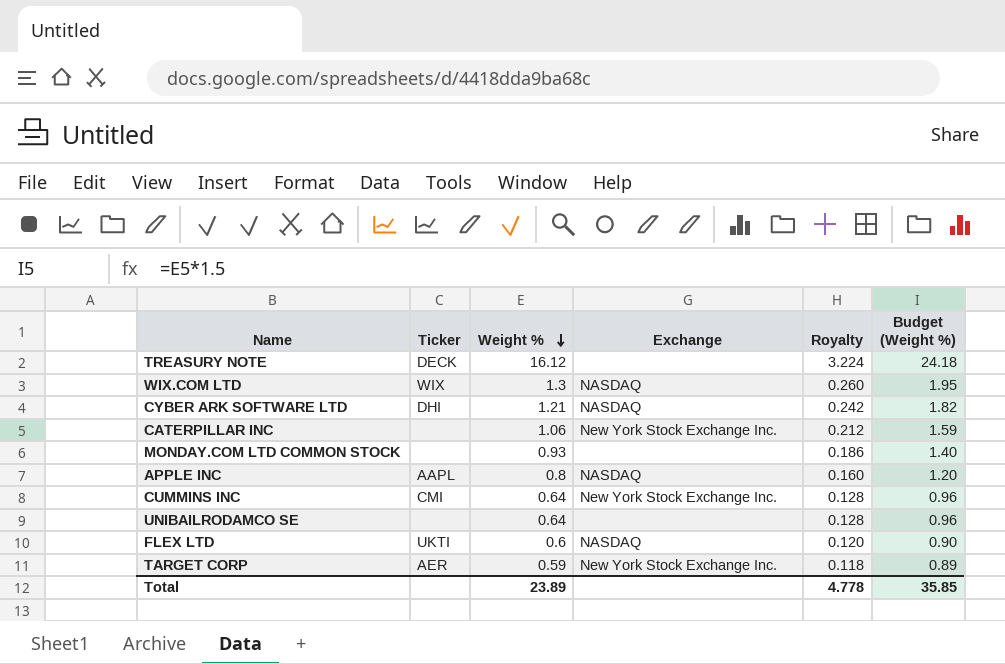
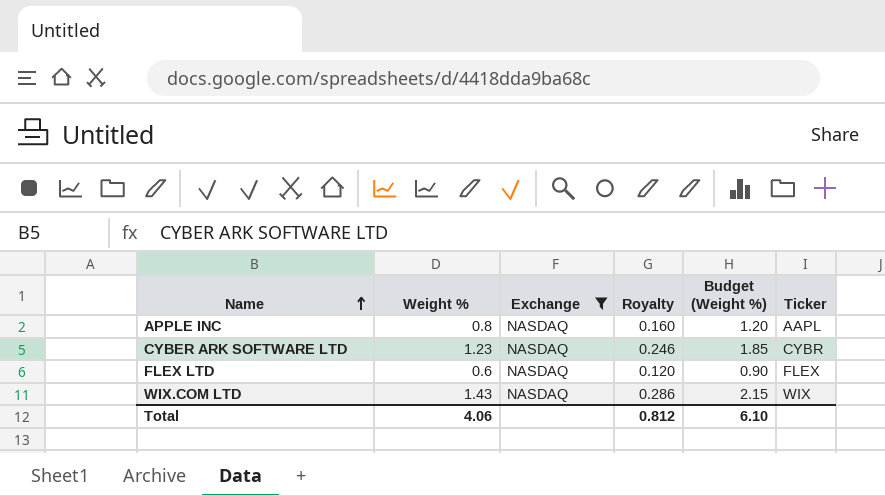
filter: none -> Exchange = NASDAQ
row order: Weight % descending -> Name ascending
column Ticker | position: 2 -> 6
CYBER ARK SOFTWARE LTD | Weight %: 1.21 -> 1.23
CYBER ARK SOFTWARE LTD | Royalty: 0.242 -> 0.246
CYBER ARK SOFTWARE LTD | Budget (Weight %): 1.82 -> 1.85
CYBER ARK SOFTWARE LTD | Ticker: DHI -> CYBR
FLEX LTD | Ticker: UKTI -> FLEX
WIX.COM LTD | Weight %: 1.3 -> 1.43
WIX.COM LTD | Royalty: 0.260 -> 0.286
WIX.COM LTD | Budget (Weight %): 1.95 -> 2.15
Total | Weight %: 23.89 -> 4.06
Total | Royalty: 4.778 -> 0.812
Total | Budget (Weight %): 35.85 -> 6.10

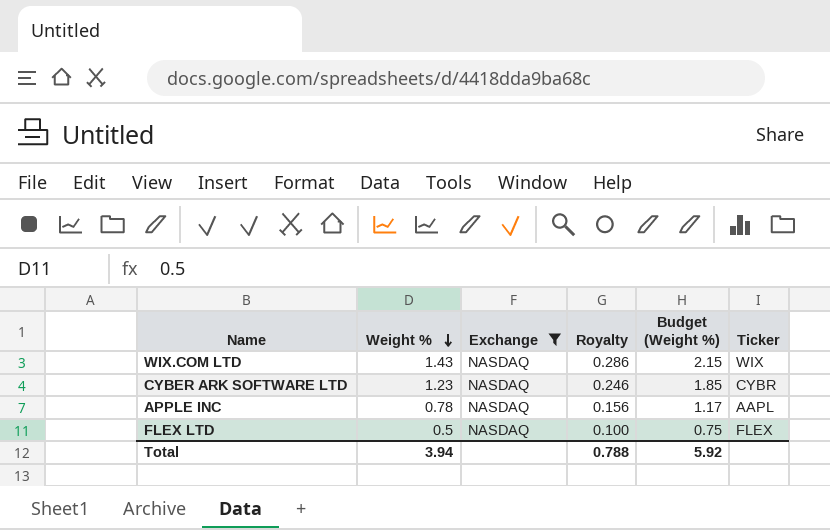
row order: Name ascending -> Weight % descending
APPLE INC | Weight %: 0.8 -> 0.78
APPLE INC | Royalty: 0.160 -> 0.156
APPLE INC | Budget (Weight %): 1.20 -> 1.17
FLEX LTD | Weight %: 0.6 -> 0.5
FLEX LTD | Royalty: 0.120 -> 0.100
FLEX LTD | Budget (Weight %): 0.90 -> 0.75
Total | Weight %: 4.06 -> 3.94
Total | Royalty: 0.812 -> 0.788
Total | Budget (Weight %): 6.10 -> 5.92

